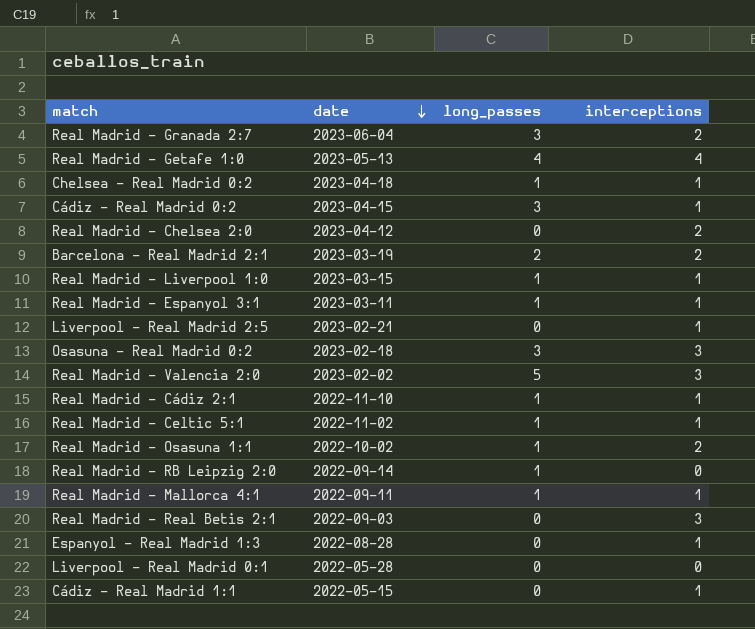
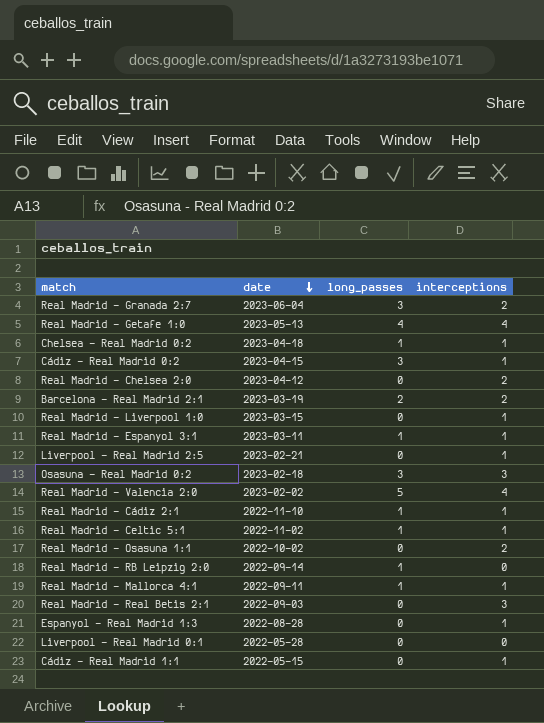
Real Madrid - Liverpool 1:0 | long_passes: 1 -> 0
Real Madrid - Valencia 2:0 | interceptions: 3 -> 4
Real Madrid - Osasuna 1:1 | long_passes: 1 -> 0

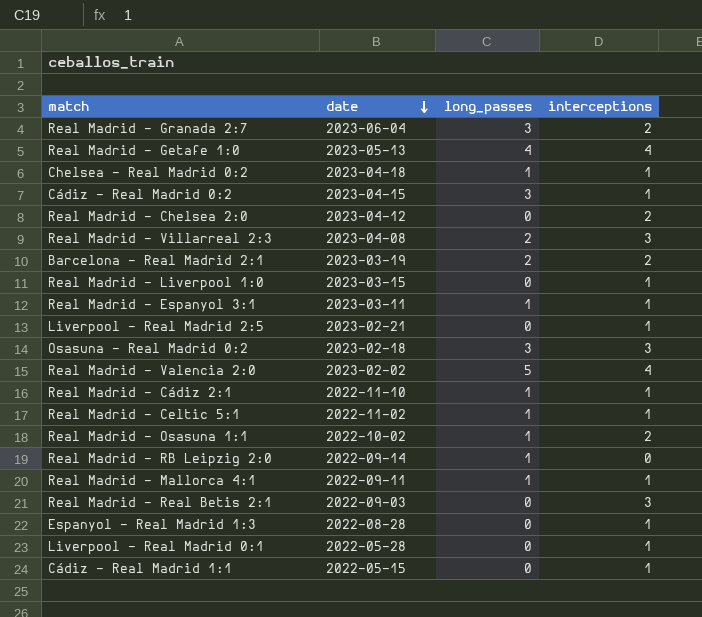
row Real Madrid - Villarreal 2:3: none -> 2023-04-08 | 2 | 3
Real Madrid - Osasuna 1:1 | long_passes: 0 -> 1
Liverpool - Real Madrid 0:1 | interceptions: 0 -> 1

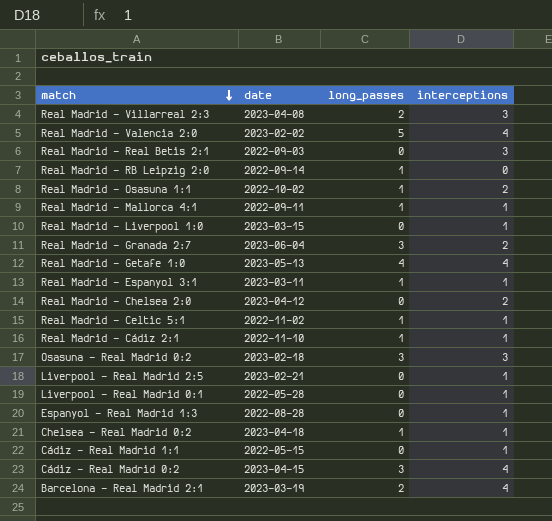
row order: date descending -> match descending
Cádiz - Real Madrid 0:2 | interceptions: 1 -> 4
Barcelona - Real Madrid 2:1 | interceptions: 2 -> 4

